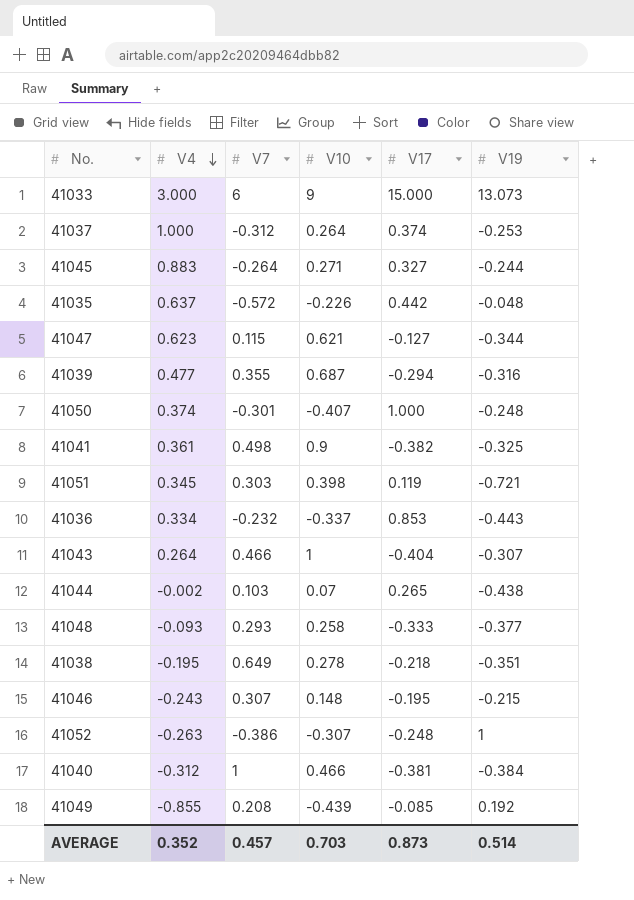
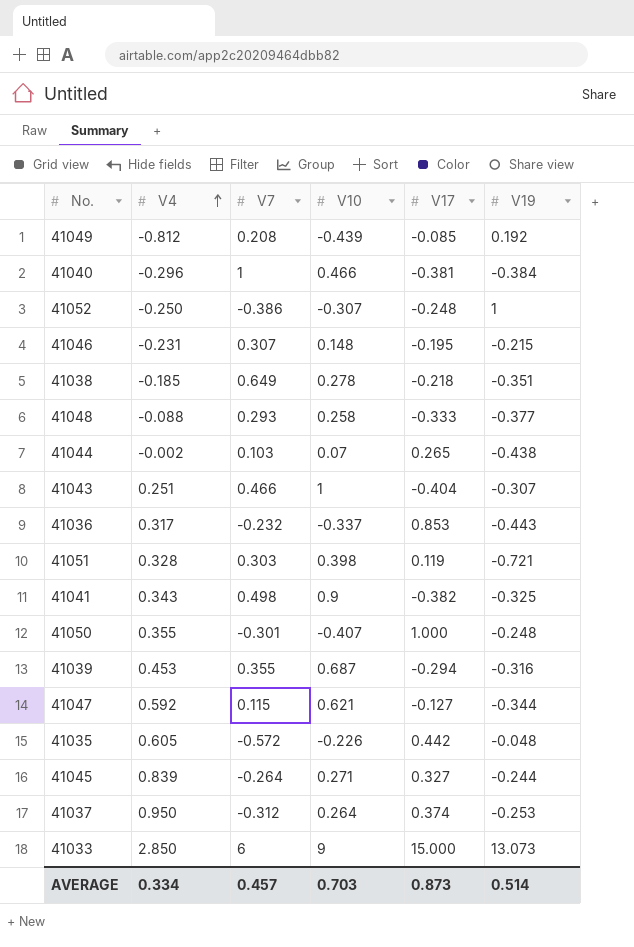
row order: V4 descending -> V4 ascending
41049 | V4: -0.855 -> -0.812
41040 | V4: -0.312 -> -0.296
41052 | V4: -0.263 -> -0.250
41046 | V4: -0.243 -> -0.231
41038 | V4: -0.195 -> -0.185
41048 | V4: -0.093 -> -0.088
41043 | V4: 0.264 -> 0.251
41036 | V4: 0.334 -> 0.317
41051 | V4: 0.345 -> 0.328
41041 | V4: 0.361 -> 0.343
41050 | V4: 0.374 -> 0.355
41039 | V4: 0.477 -> 0.453
41047 | V4: 0.623 -> 0.592
41035 | V4: 0.637 -> 0.605
41045 | V4: 0.883 -> 0.839
41037 | V4: 1.000 -> 0.950
41033 | V4: 3.000 -> 2.850
AVERAGE | V4: 0.352 -> 0.334

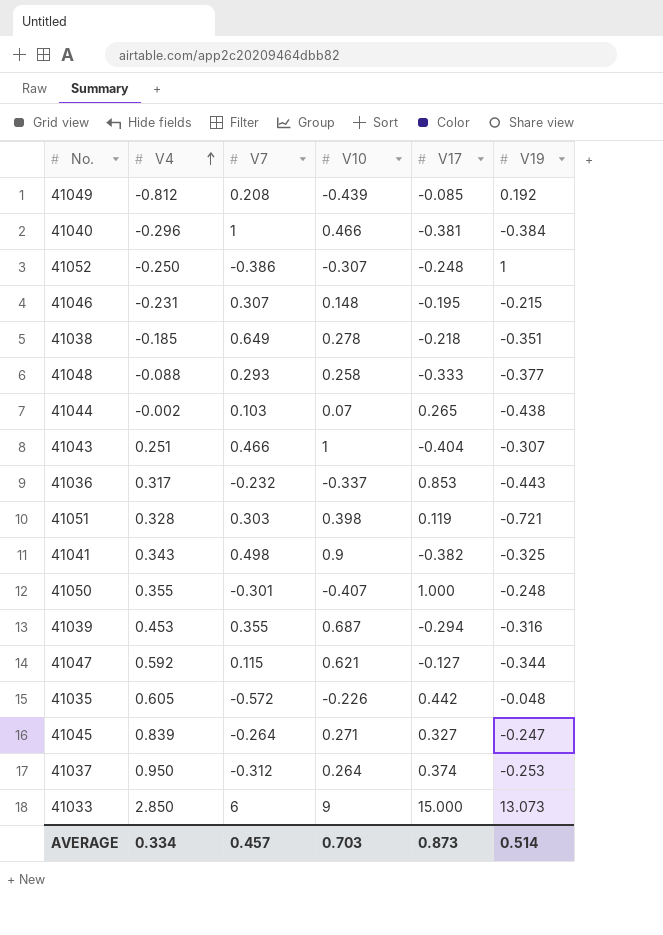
41045 | V19: -0.244 -> -0.247

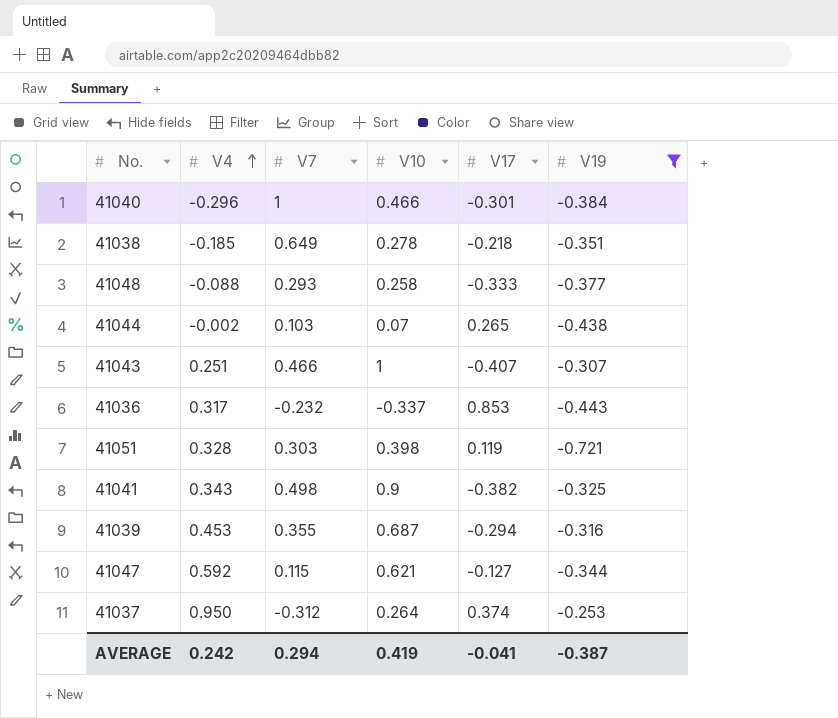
filter: none -> V19 <= -0.253
41040 | V17: -0.381 -> -0.301
41043 | V17: -0.404 -> -0.407
AVERAGE | V4: 0.334 -> 0.242
AVERAGE | V7: 0.457 -> 0.294
AVERAGE | V10: 0.703 -> 0.419
AVERAGE | V17: 0.873 -> -0.041
AVERAGE | V19: 0.514 -> -0.387

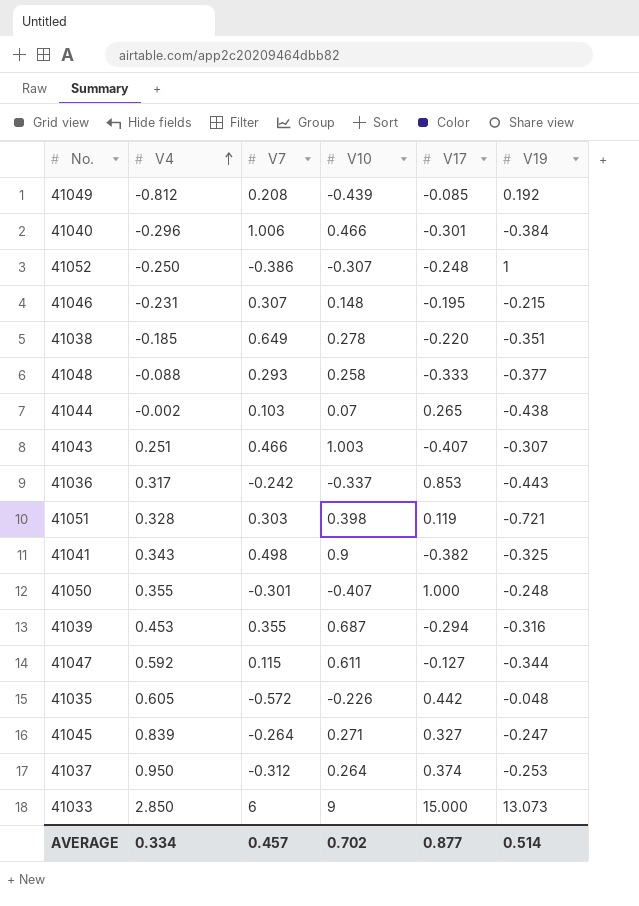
filter: V19 <= -0.253 -> none
41040 | V7: 1 -> 1.006
41038 | V17: -0.218 -> -0.220
41043 | V10: 1 -> 1.003
41036 | V7: -0.232 -> -0.242
41047 | V10: 0.621 -> 0.611
AVERAGE | V4: 0.242 -> 0.334
AVERAGE | V7: 0.294 -> 0.457
AVERAGE | V10: 0.419 -> 0.702
AVERAGE | V17: -0.041 -> 0.877
AVERAGE | V19: -0.387 -> 0.514

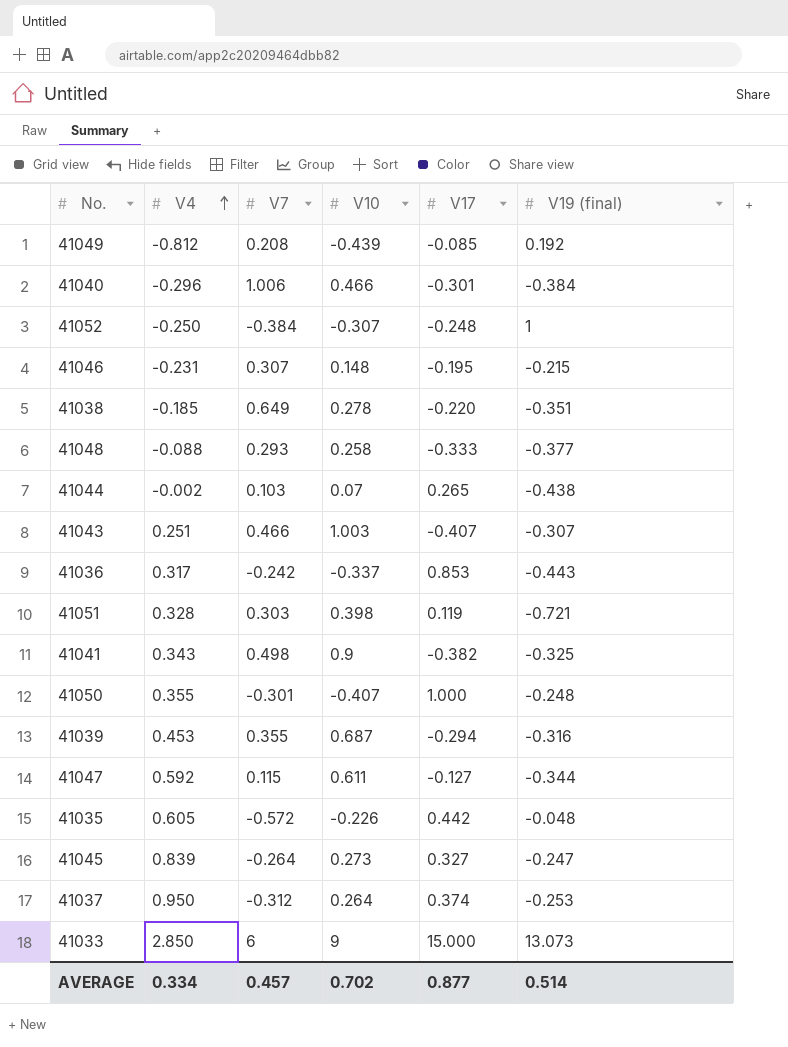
column name: V19 -> V19 (final)
41052 | V7: -0.386 -> -0.384
41045 | V10: 0.271 -> 0.273

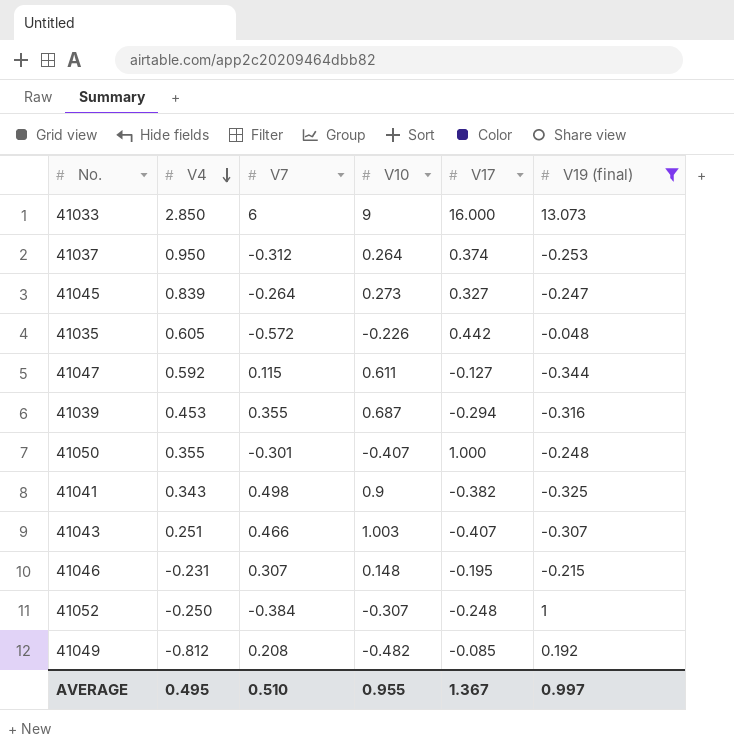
filter: none -> V19 (final) >= -0.344
row order: V4 ascending -> V4 descending
41033 | V17: 15.000 -> 16.000
41049 | V10: -0.439 -> -0.482
AVERAGE | V4: 0.334 -> 0.495
AVERAGE | V7: 0.457 -> 0.510
AVERAGE | V10: 0.702 -> 0.955
AVERAGE | V17: 0.877 -> 1.367
AVERAGE | V19 (final): 0.514 -> 0.997

